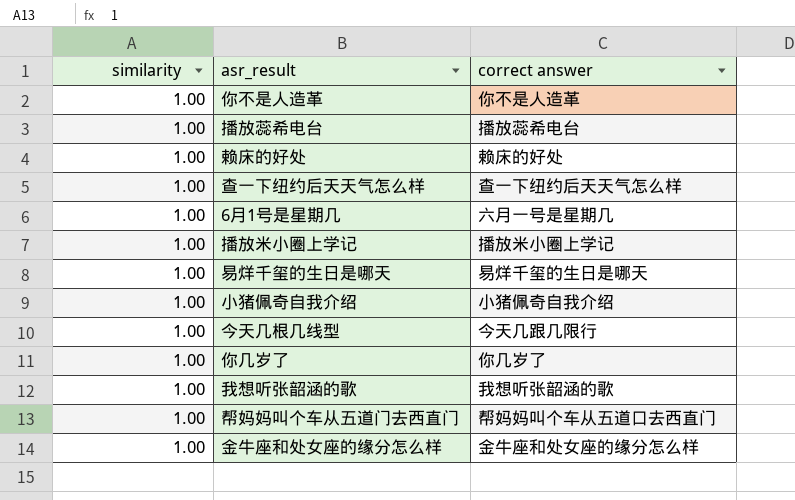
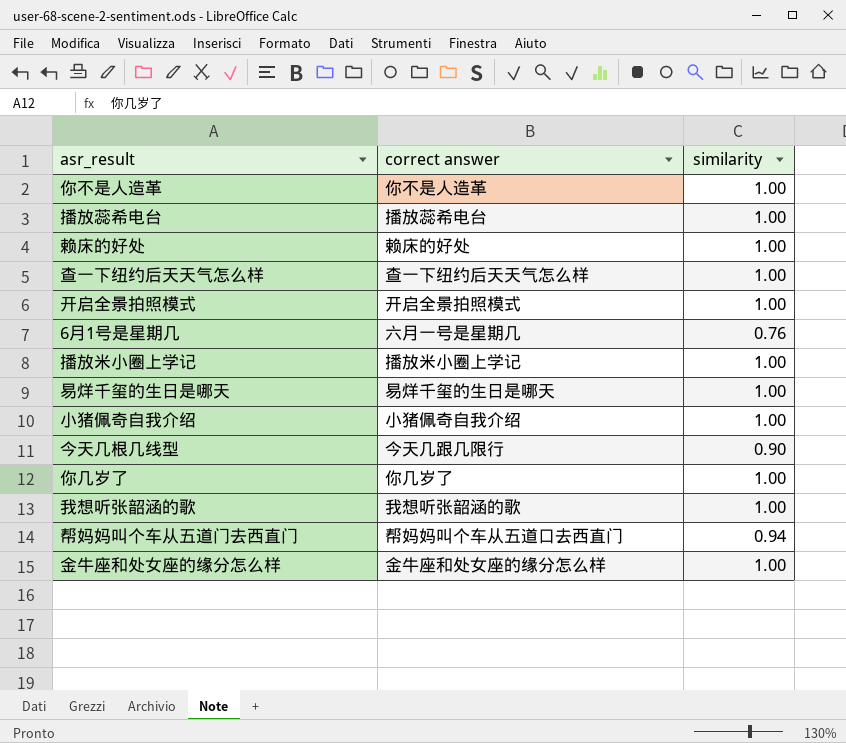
column similarity | position: 1 -> 3
row 开启全景拍照模式: none -> 开启全景拍照模式 | 1.00
6月1号是星期几 | similarity: 1.00 -> 0.76
今天几根几线型 | similarity: 1.00 -> 0.90
帮妈妈叫个车从五道门去西直门 | similarity: 1.00 -> 0.94

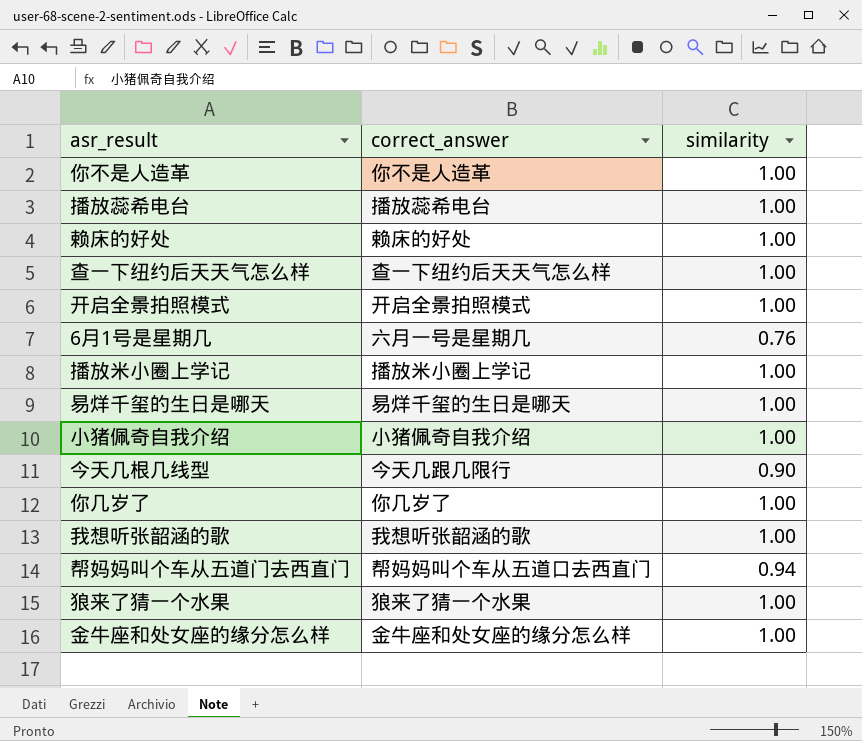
column name: correct answer -> correct_answer
row 狼来了猜一个水果: none -> 狼来了猜一个水果 | 1.00

